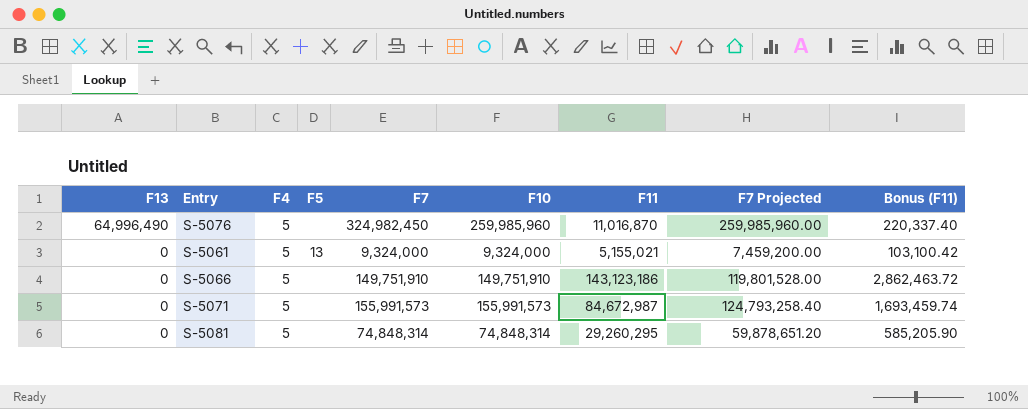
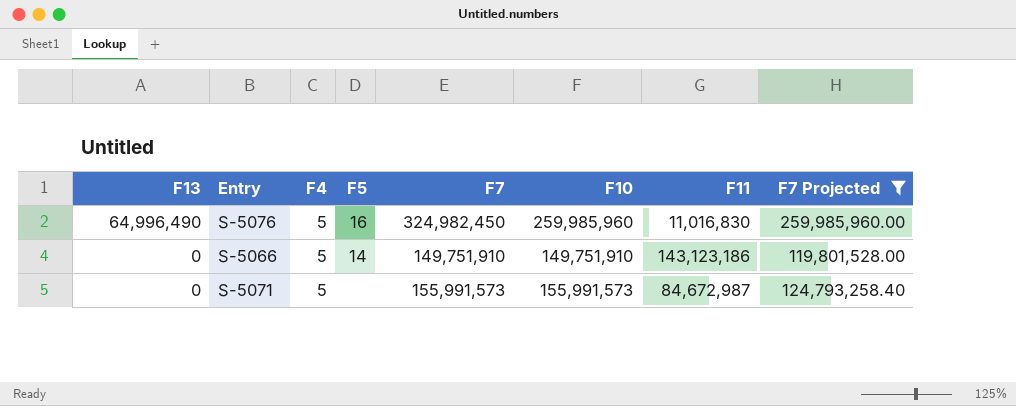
filter: none -> F7 Projected >= 119,801,528.00
column Bonus (F11) | formula: [F11] * 0.02 -> none
S-5076 | F5: none -> 16
S-5076 | F11: 11,016,870 -> 11,016,830
S-5066 | F5: none -> 14

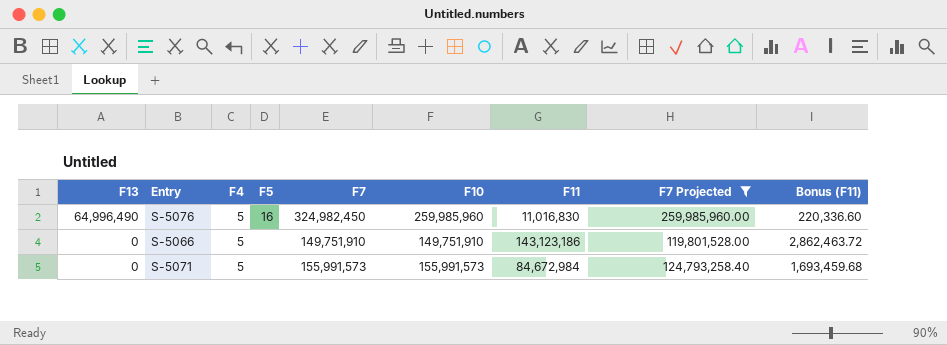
column Bonus (F11) | formula: none -> [F11] * 0.02
S-5066 | F5: 14 -> none
S-5071 | F11: 84,672,987 -> 84,672,984

